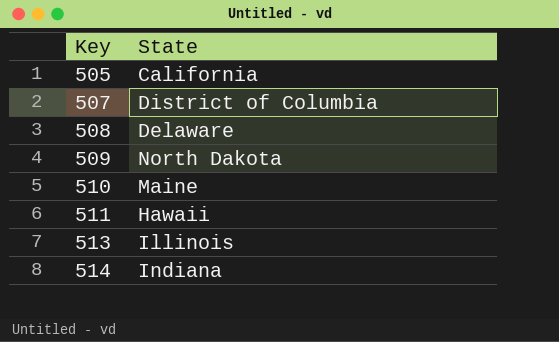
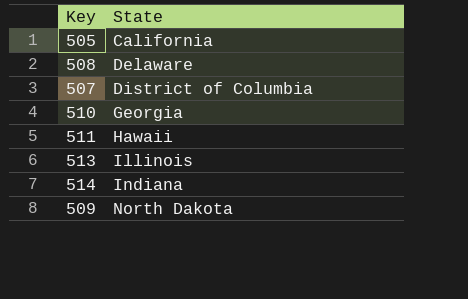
row order: Key ascending -> State ascending
510 | State: Maine -> Georgia

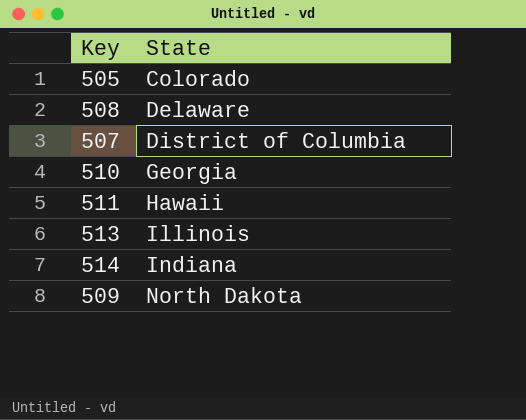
505 | State: California -> Colorado

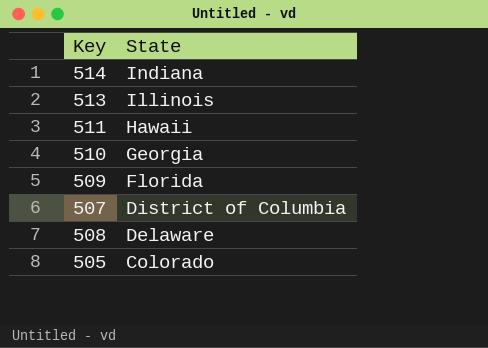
row order: State ascending -> State descending
509 | State: North Dakota -> Florida

